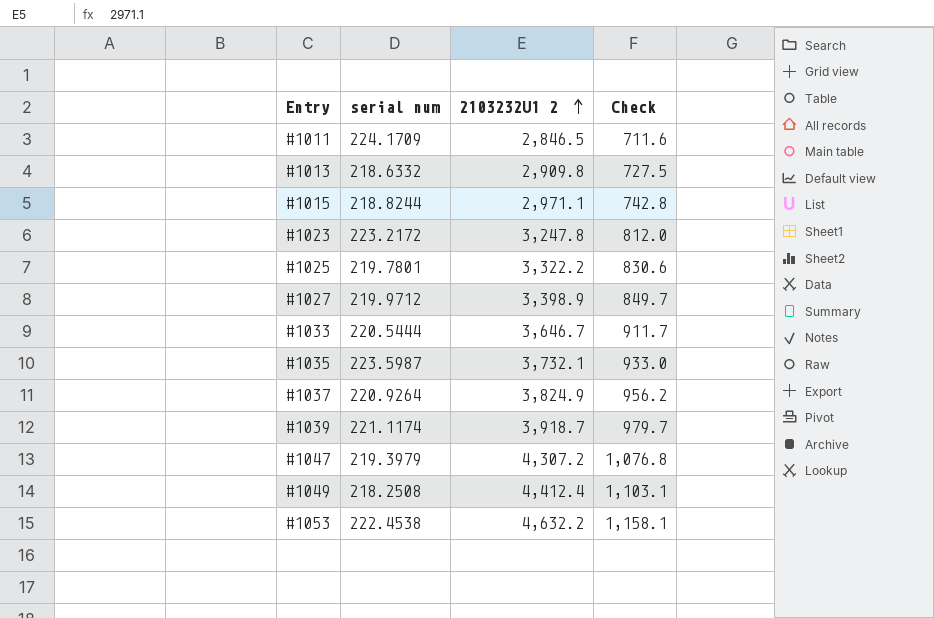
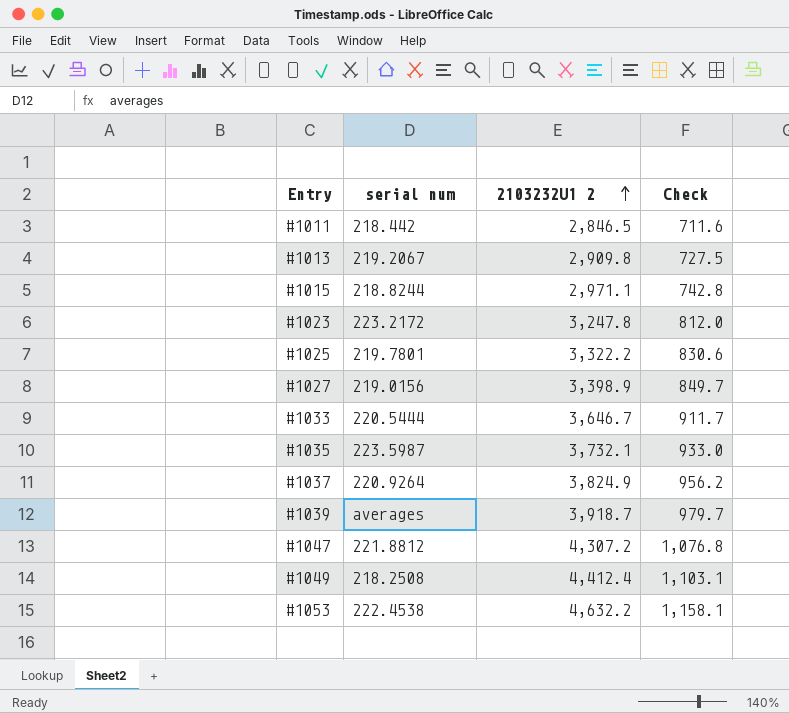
#1011 | serial num: 224.1709 -> 218.442
#1013 | serial num: 218.6332 -> 219.2067
#1027 | serial num: 219.9712 -> 219.0156
#1039 | serial num: 221.1174 -> averages
#1047 | serial num: 219.3979 -> 221.8812

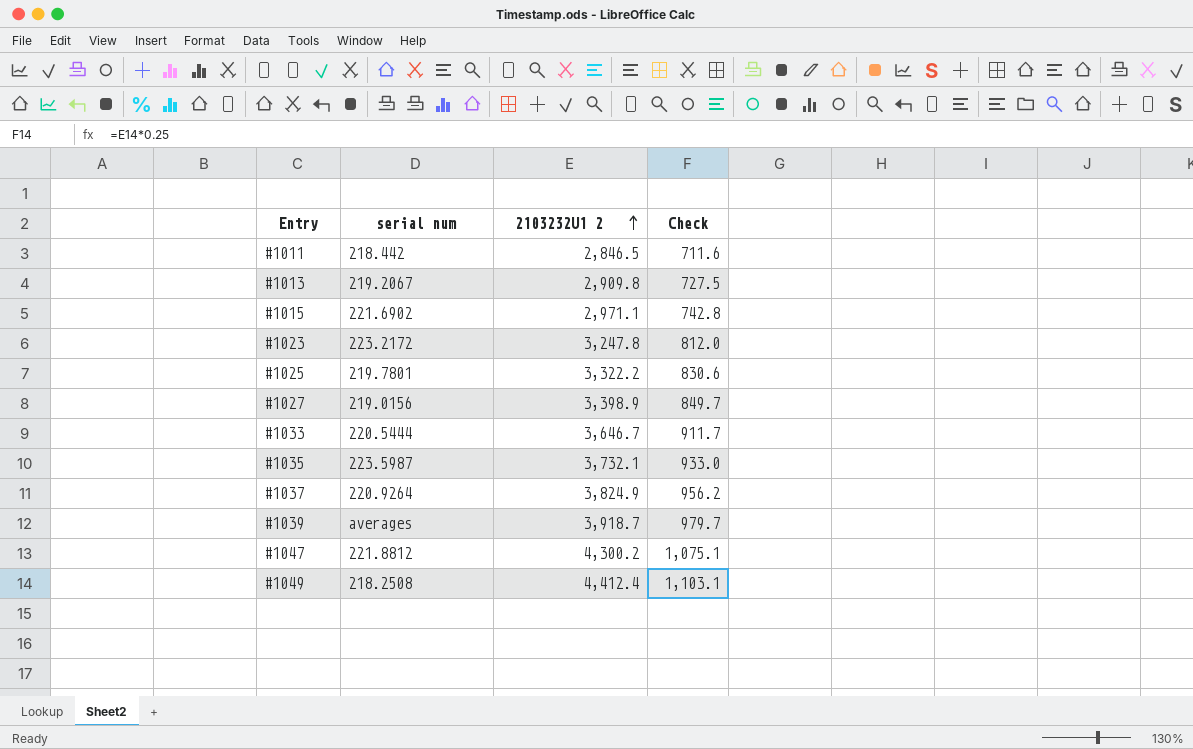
row #1053: 222.4538 | 4,632.2 | 1,158.1 -> none
#1015 | serial num: 218.8244 -> 221.6902
#1047 | 2103232U1 2: 4,307.2 -> 4,300.2
#1047 | Check: 1,076.8 -> 1,075.1

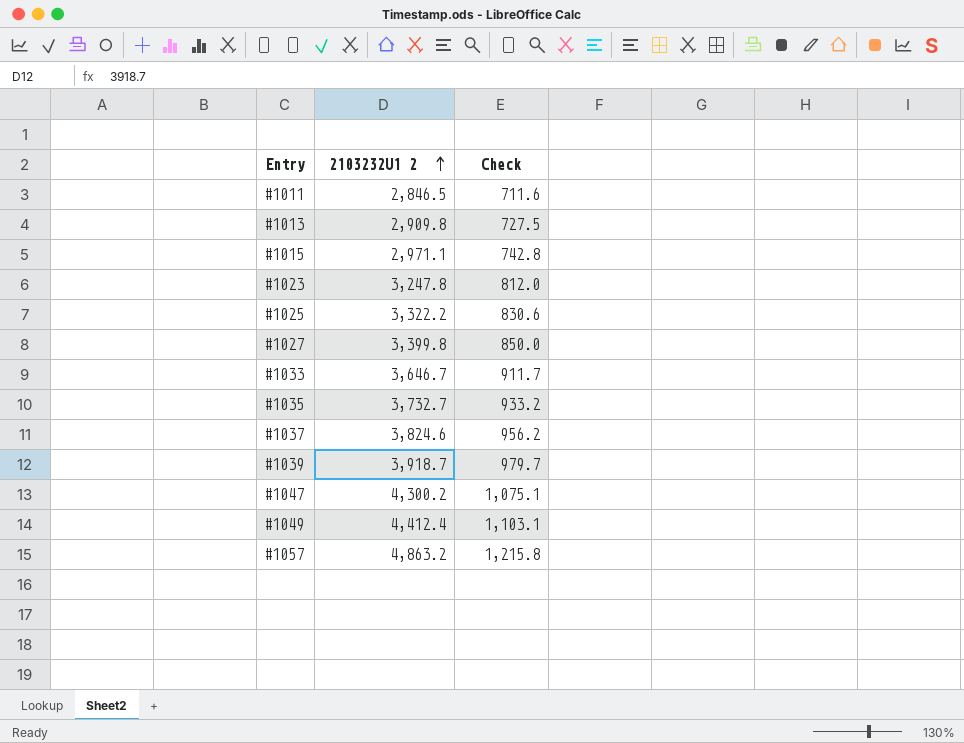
column serial num | position: 2 -> none
#1027 | 2103232U1 2: 3,398.9 -> 3,399.8
#1027 | Check: 849.7 -> 850.0
#1035 | 2103232U1 2: 3,732.1 -> 3,732.7
#1035 | Check: 933.0 -> 933.2
#1037 | 2103232U1 2: 3,824.9 -> 3,824.6
row #1057: none -> 4,863.2 | 1,215.8

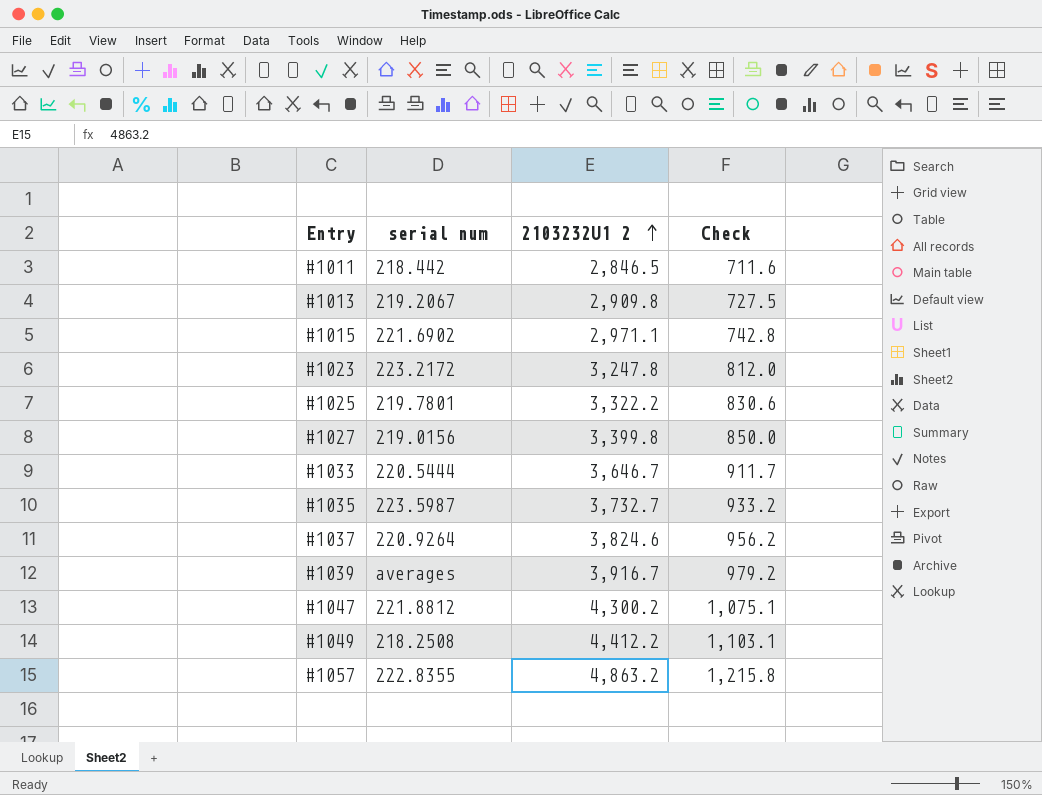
column serial num | position: none -> 2
#1039 | 2103232U1 2: 3,918.7 -> 3,916.7
#1039 | Check: 979.7 -> 979.2
#1049 | 2103232U1 2: 4,412.4 -> 4,412.2

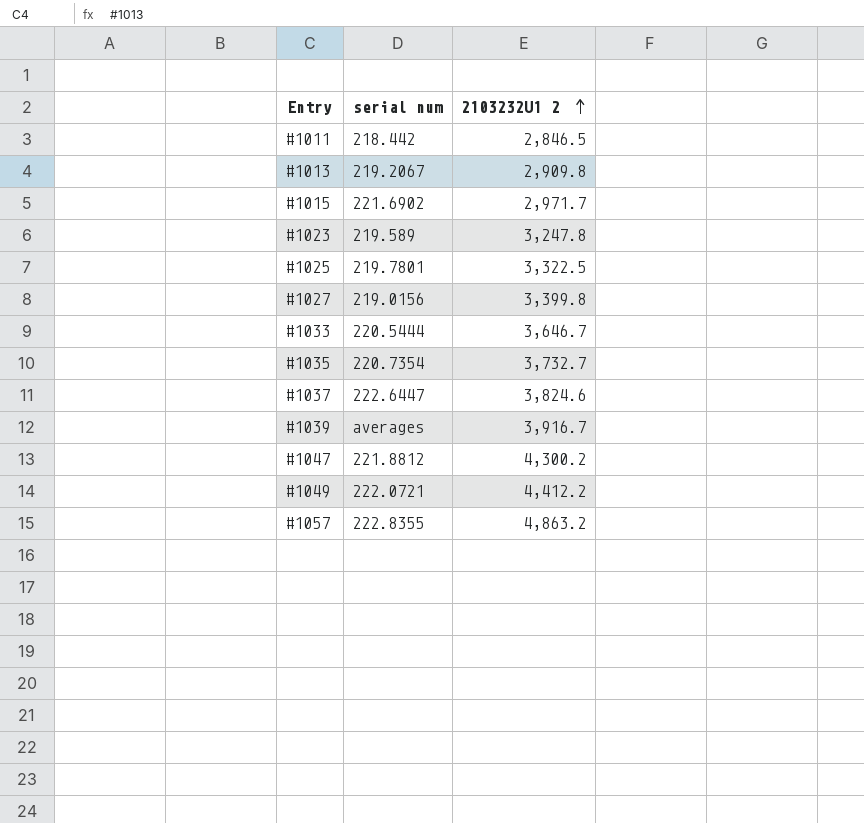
column Check | formula: [2103232U1 2] * 0.25 -> none
#1015 | 2103232U1 2: 2,971.1 -> 2,971.7
#1023 | serial num: 223.2172 -> 219.589
#1025 | 2103232U1 2: 3,322.2 -> 3,322.5
#1035 | serial num: 223.5987 -> 220.7354
#1037 | serial num: 220.9264 -> 222.6447
#1049 | serial num: 218.2508 -> 222.0721

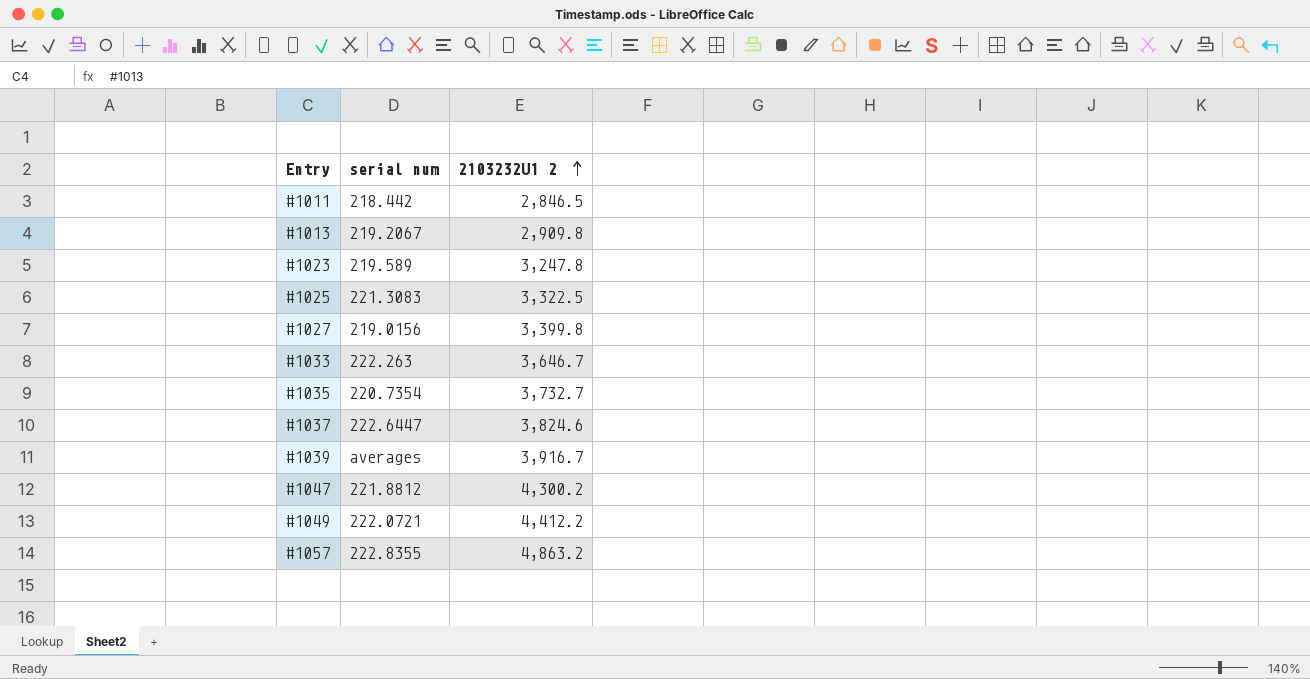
row #1015: 221.6902 | 2,971.7 -> none
#1025 | serial num: 219.7801 -> 221.3083
#1033 | serial num: 220.5444 -> 222.263

